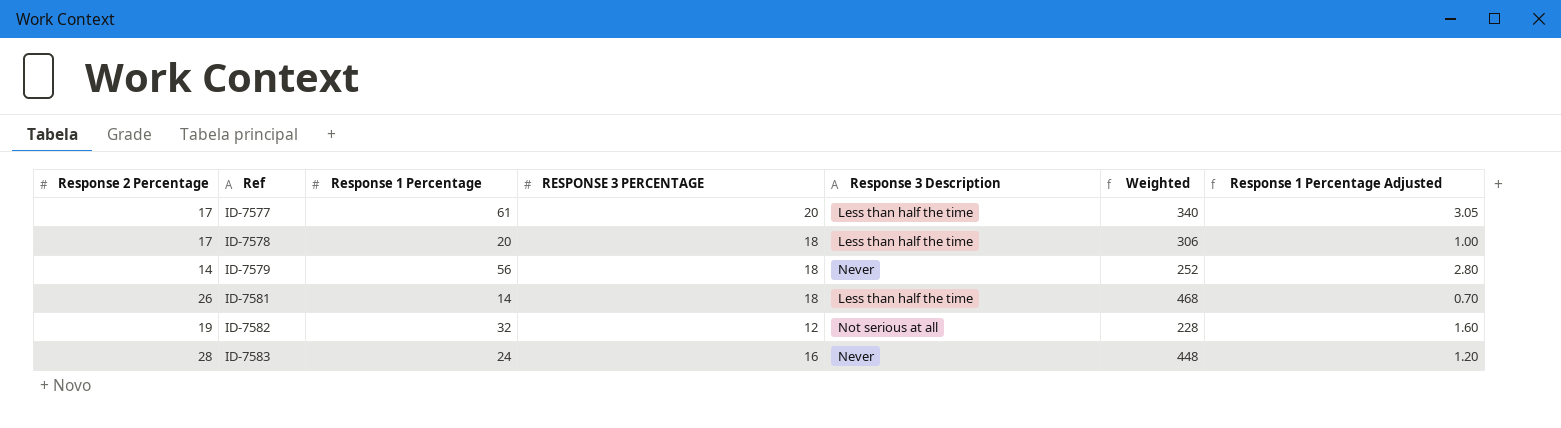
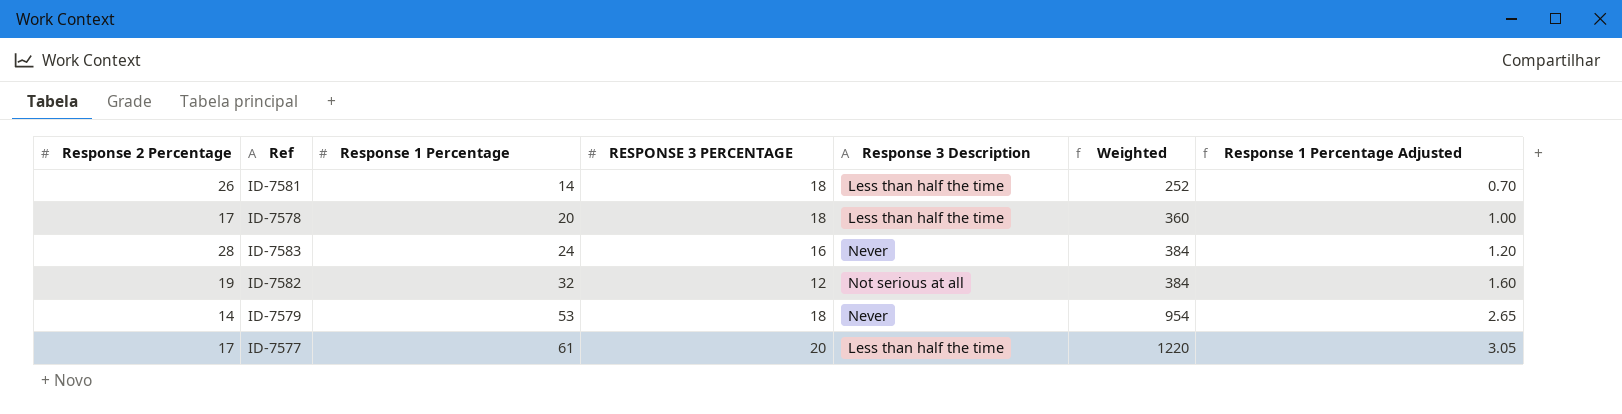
row order: Ref ascending -> Response 1 Percentage ascending
column Weighted | formula: [Response 2 Percentage] * [RESPONSE 3 PERCENTAGE] -> [Response 1 Percentage] * [RESPONSE 3 PERCENTAGE]
ID-7579 | Response 1 Percentage: 56 -> 53
ID-7579 | Response 1 Percentage Adjusted: 2.80 -> 2.65

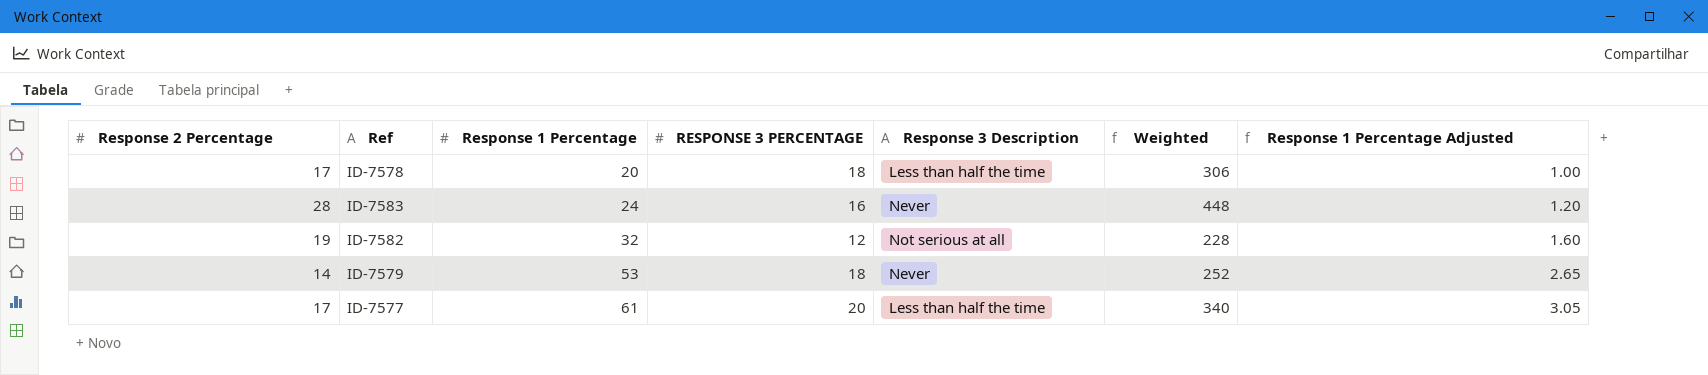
column Weighted | formula: [Response 1 Percentage] * [RESPONSE 3 PERCENTAGE] -> [Response 2 Percentage] * [RESPONSE 3 PERCENTAGE]
row ID-7581: 26 | 14 | 18 | Less than half the time | 252 | 0.70 -> none

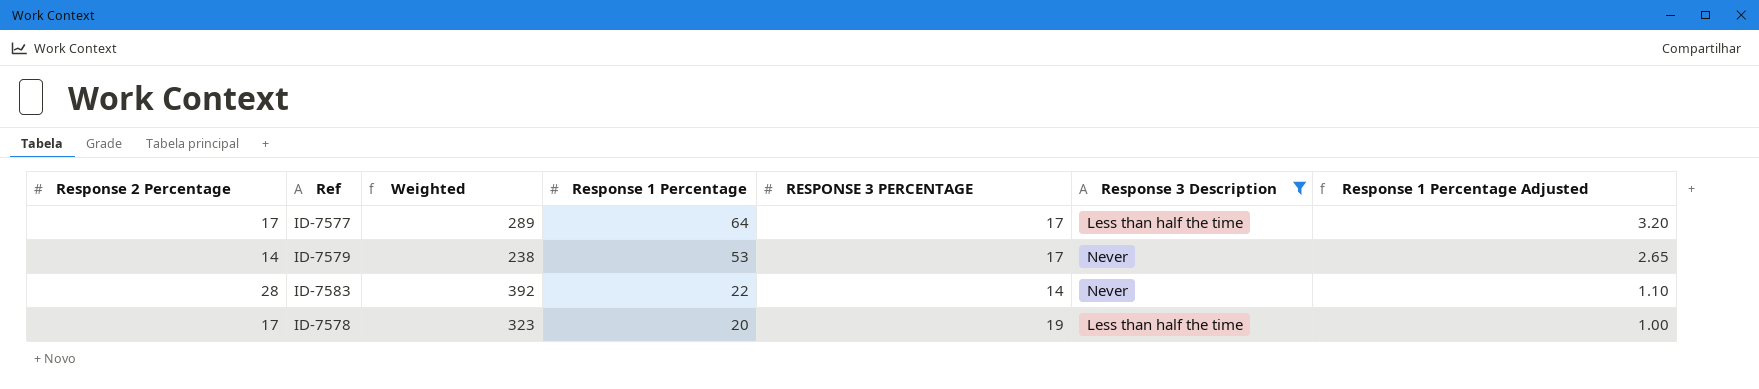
filter: none -> Response 3 Description != Not serious at all
row order: Response 1 Percentage ascending -> Response 1 Percentage descending
column Weighted | position: 6 -> 3
ID-7577 | Weighted: 340 -> 289
ID-7577 | Response 1 Percentage: 61 -> 64
ID-7577 | RESPONSE 3 PERCENTAGE: 20 -> 17
ID-7577 | Response 1 Percentage Adjusted: 3.05 -> 3.20
ID-7579 | Weighted: 252 -> 238
ID-7579 | RESPONSE 3 PERCENTAGE: 18 -> 17
ID-7583 | Weighted: 448 -> 392
ID-7583 | Response 1 Percentage: 24 -> 22
ID-7583 | RESPONSE 3 PERCENTAGE: 16 -> 14
ID-7583 | Response 1 Percentage Adjusted: 1.20 -> 1.10
ID-7578 | Weighted: 306 -> 323
ID-7578 | RESPONSE 3 PERCENTAGE: 18 -> 19

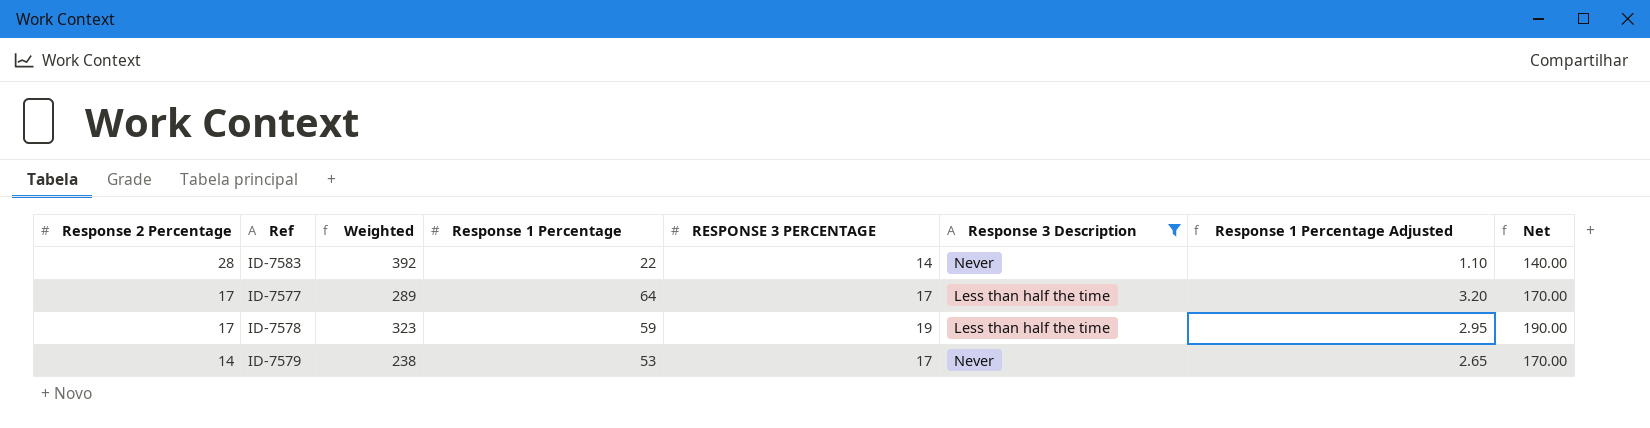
row order: Response 1 Percentage descending -> Response 2 Percentage descending
column Net | formula: none -> [RESPONSE 3 PERCENTAGE] * 10
ID-7578 | Response 1 Percentage: 20 -> 59
ID-7578 | Response 1 Percentage Adjusted: 1.00 -> 2.95

